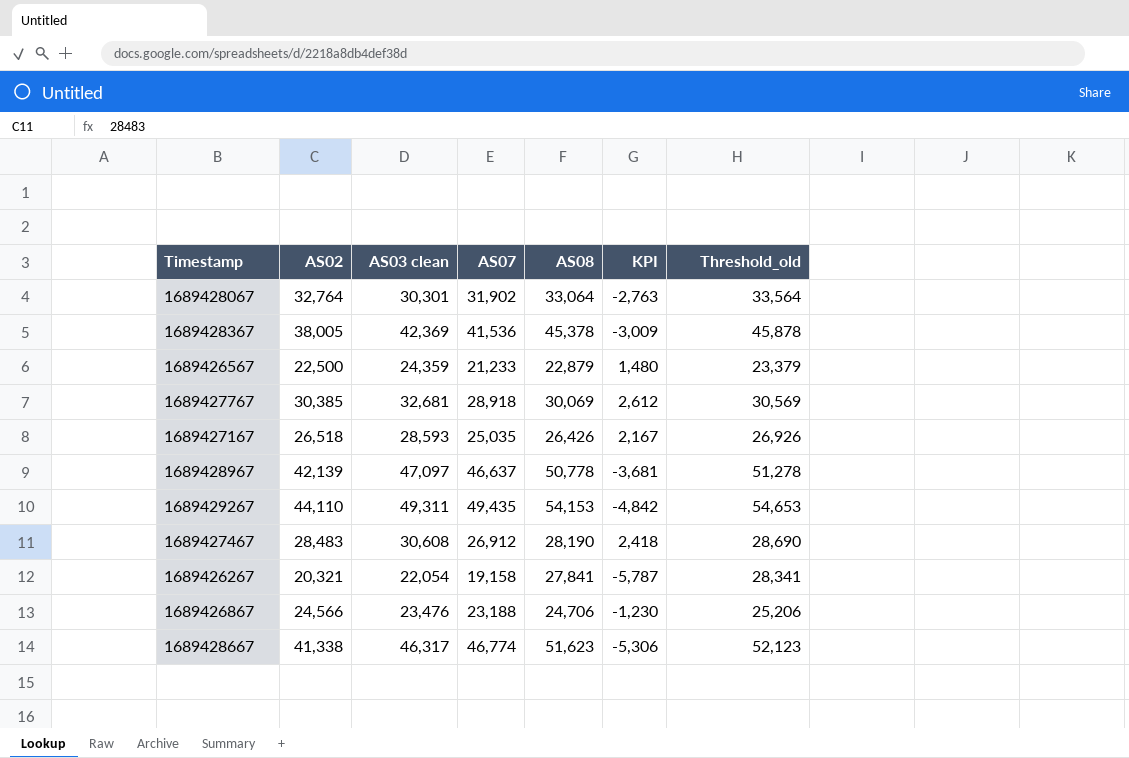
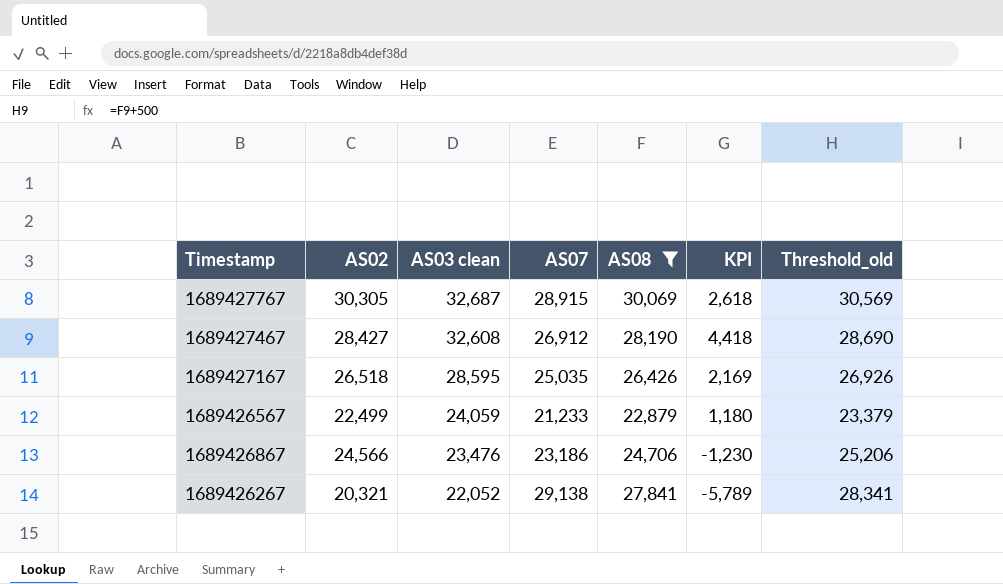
filter: none -> AS08 <= 30,069
row order: none -> AS03 clean descending
1689427767 | AS02: 30,385 -> 30,305
1689427767 | AS03 clean: 32,681 -> 32,687
1689427767 | AS07: 28,918 -> 28,915
1689427767 | KPI: 2,612 -> 2,618
1689427467 | AS02: 28,483 -> 28,427
1689427467 | AS03 clean: 30,608 -> 32,608
1689427467 | KPI: 2,418 -> 4,418
1689427167 | AS03 clean: 28,593 -> 28,595
1689427167 | KPI: 2,167 -> 2,169
1689426567 | AS02: 22,500 -> 22,499
1689426567 | AS03 clean: 24,359 -> 24,059
1689426567 | KPI: 1,480 -> 1,180
1689426867 | AS07: 23,188 -> 23,186
1689426267 | AS03 clean: 22,054 -> 22,052
1689426267 | AS07: 19,158 -> 29,138
1689426267 | KPI: -5,787 -> -5,789

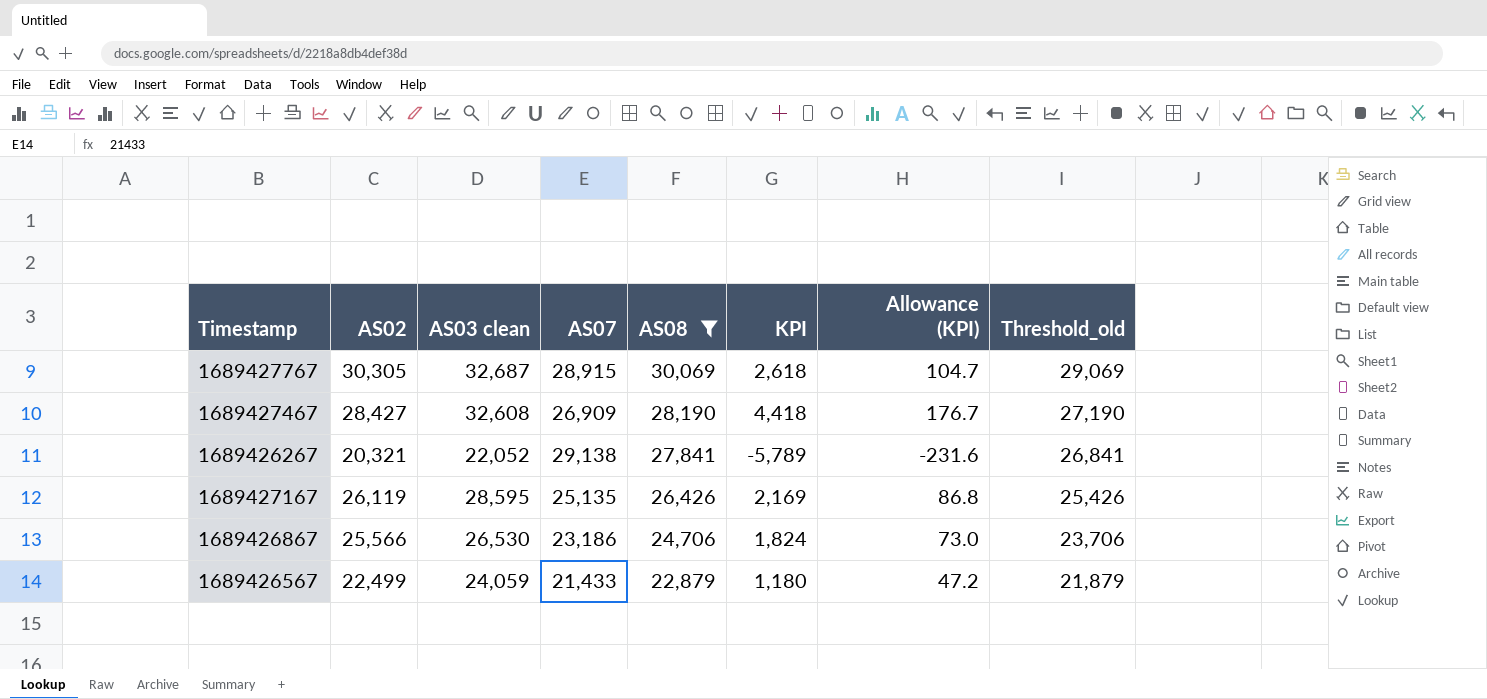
row order: AS03 clean descending -> AS08 descending
column Allowance (KPI) | formula: none -> [KPI] * 0.04
column Threshold_old | formula: [AS08] + 500 -> [AS08] - 1000
1689427467 | AS07: 26,912 -> 26,909
1689427167 | AS02: 26,518 -> 26,119
1689427167 | AS07: 25,035 -> 25,135
1689426867 | AS02: 24,566 -> 25,566
1689426867 | AS03 clean: 23,476 -> 26,530
1689426867 | KPI: -1,230 -> 1,824
1689426567 | AS07: 21,233 -> 21,433

